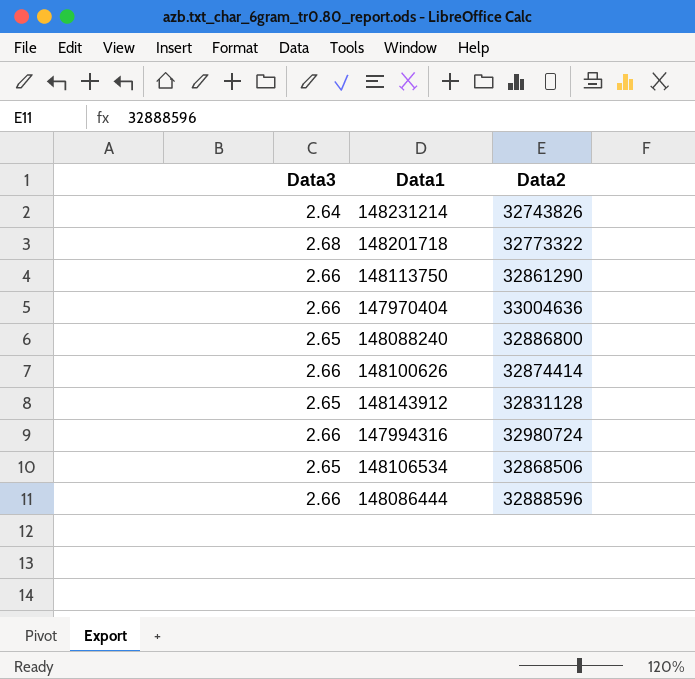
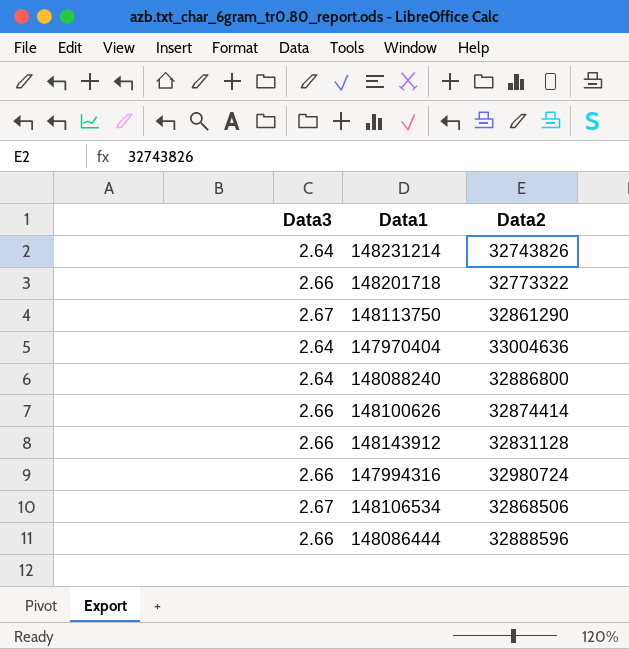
148201718 | Data3: 2.68 -> 2.66
148113750 | Data3: 2.66 -> 2.67
147970404 | Data3: 2.66 -> 2.64
148088240 | Data3: 2.65 -> 2.64
148143912 | Data3: 2.65 -> 2.66
148106534 | Data3: 2.65 -> 2.67

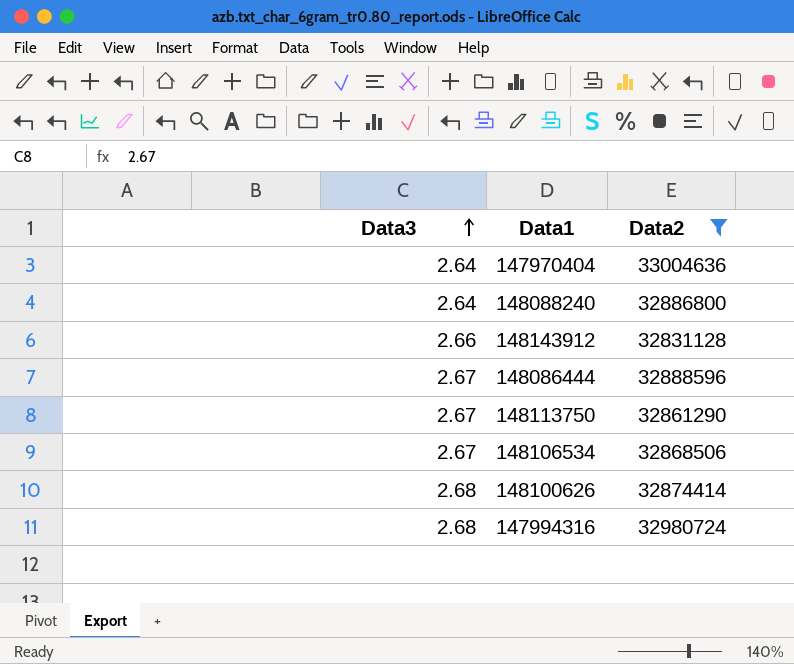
filter: none -> Data2 >= 32831128
row order: none -> Data3 ascending
148086444 | Data3: 2.66 -> 2.67
148100626 | Data3: 2.66 -> 2.68
147994316 | Data3: 2.66 -> 2.68

